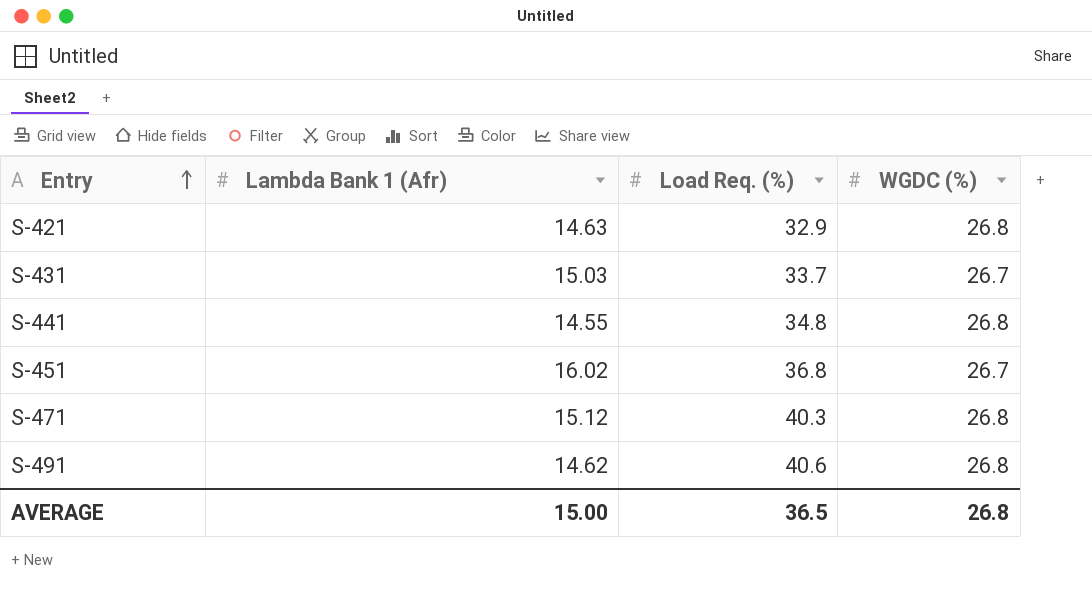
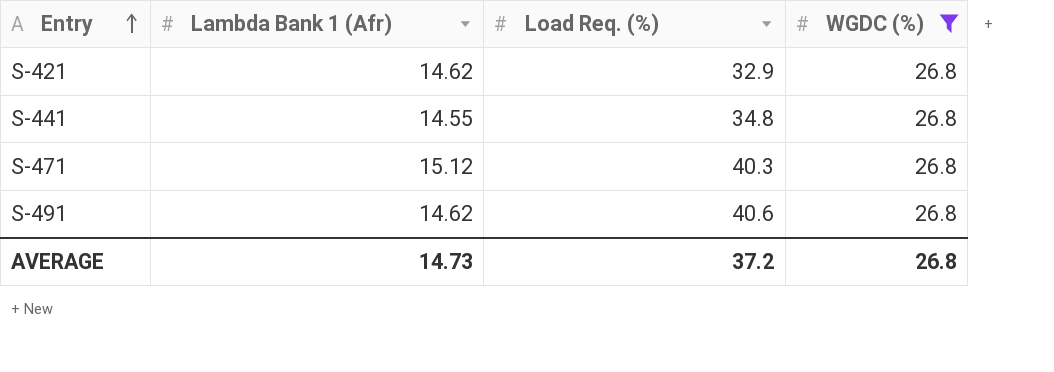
filter: none -> WGDC (%) = 26.8
S-421 | Lambda Bank 1 (Afr): 14.63 -> 14.62
AVERAGE | Lambda Bank 1 (Afr): 15.00 -> 14.73
AVERAGE | Load Req. (%): 36.5 -> 37.2

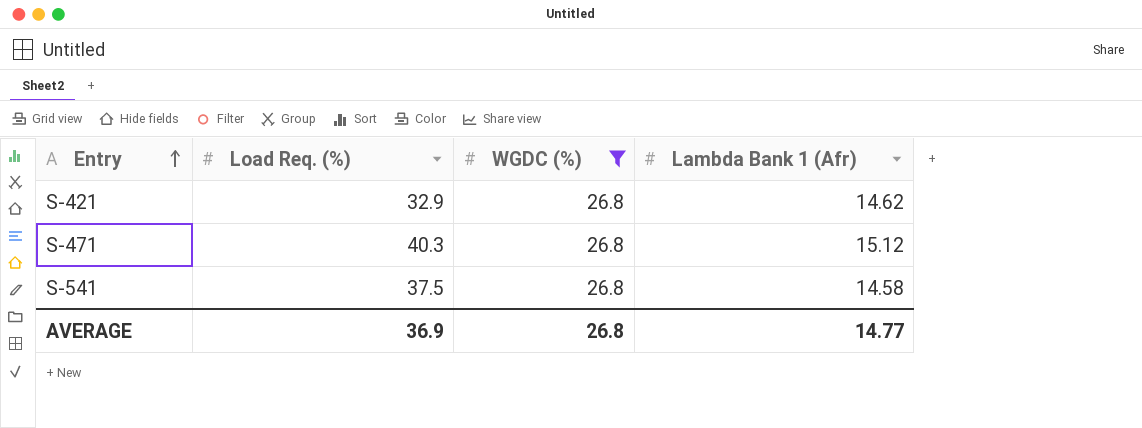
column Lambda Bank 1 (Afr) | position: 2 -> 4
row S-441: 14.55 | 34.8 | 26.8 -> none
row S-491: 14.62 | 40.6 | 26.8 -> none
row S-541: none -> 37.5 | 26.8 | 14.58
AVERAGE | Load Req. (%): 37.2 -> 36.9
AVERAGE | Lambda Bank 1 (Afr): 14.73 -> 14.77

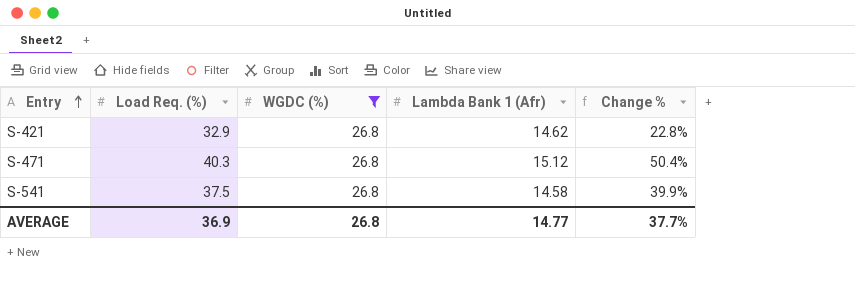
column Change % | formula: none -> ([Load Req. (%)] - [WGDC (%)]) / [WGDC (%)]

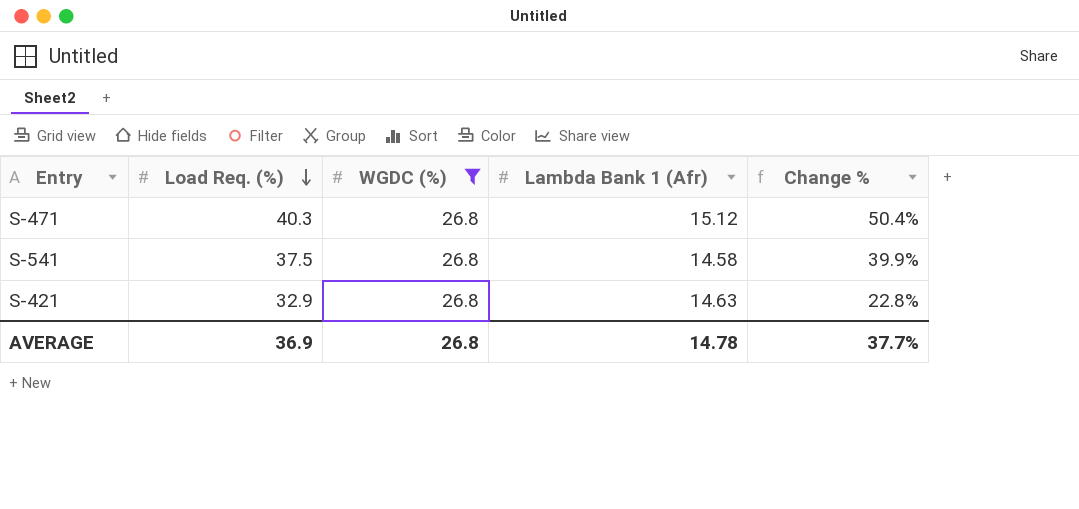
row order: Entry ascending -> Load Req. (%) descending
S-421 | Lambda Bank 1 (Afr): 14.62 -> 14.63
AVERAGE | Lambda Bank 1 (Afr): 14.77 -> 14.78

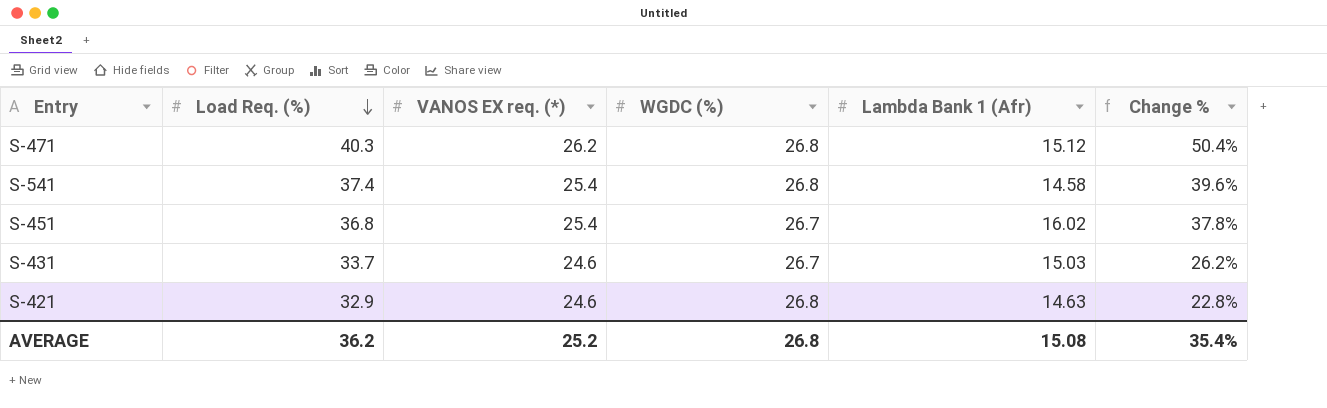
filter: WGDC (%) = 26.8 -> none
column VANOS EX req. (*) | position: none -> 3
S-541 | Load Req. (%): 37.5 -> 37.4
S-541 | Change %: 39.9% -> 39.6%
AVERAGE | Load Req. (%): 36.9 -> 36.2
AVERAGE | Lambda Bank 1 (Afr): 14.78 -> 15.08
AVERAGE | Change %: 37.7% -> 35.4%

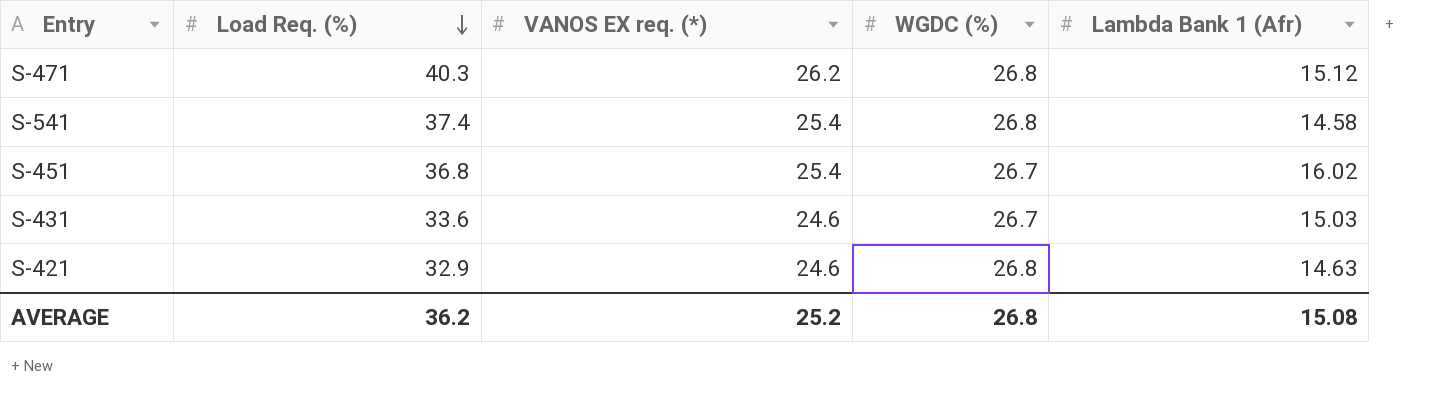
column Change % | formula: ([Load Req. (%)] - [WGDC (%)]) / [WGDC (%)] -> none
S-431 | Load Req. (%): 33.7 -> 33.6

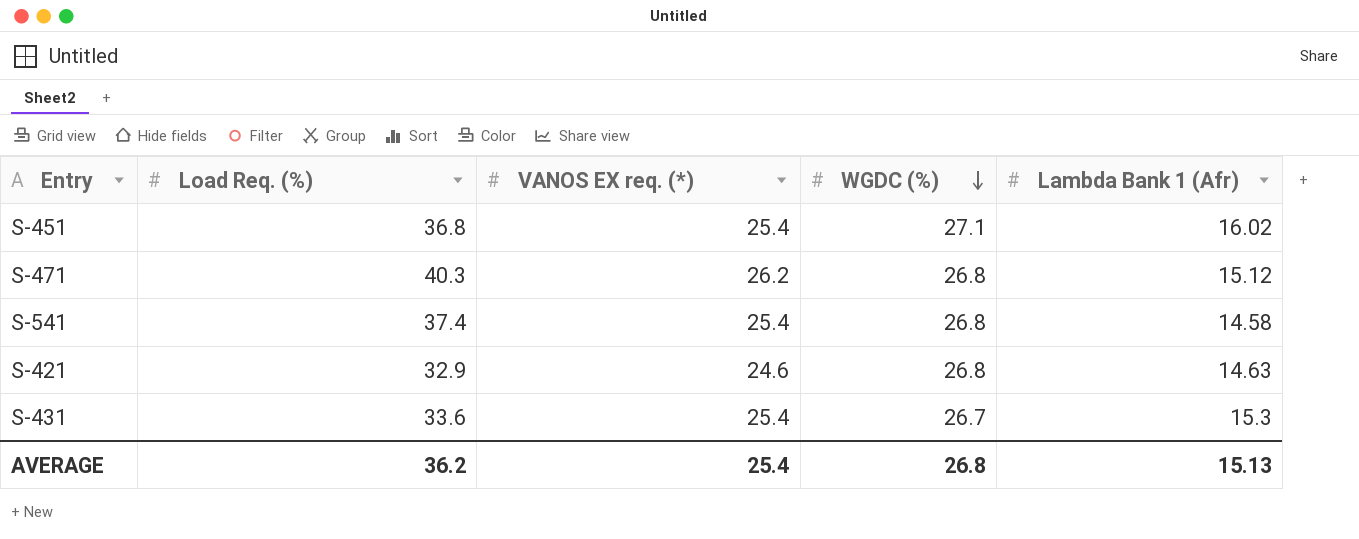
row order: Load Req. (%) descending -> WGDC (%) descending
S-451 | WGDC (%): 26.7 -> 27.1
S-431 | VANOS EX req. (*): 24.6 -> 25.4
S-431 | Lambda Bank 1 (Afr): 15.03 -> 15.3
AVERAGE | VANOS EX req. (*): 25.2 -> 25.4
AVERAGE | Lambda Bank 1 (Afr): 15.08 -> 15.13

